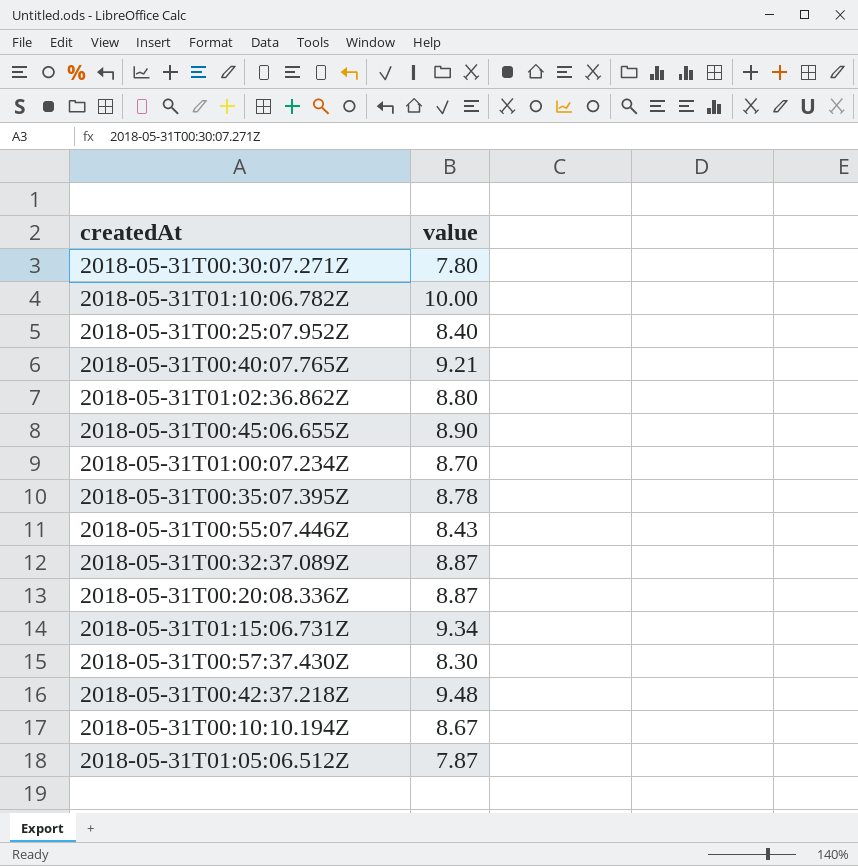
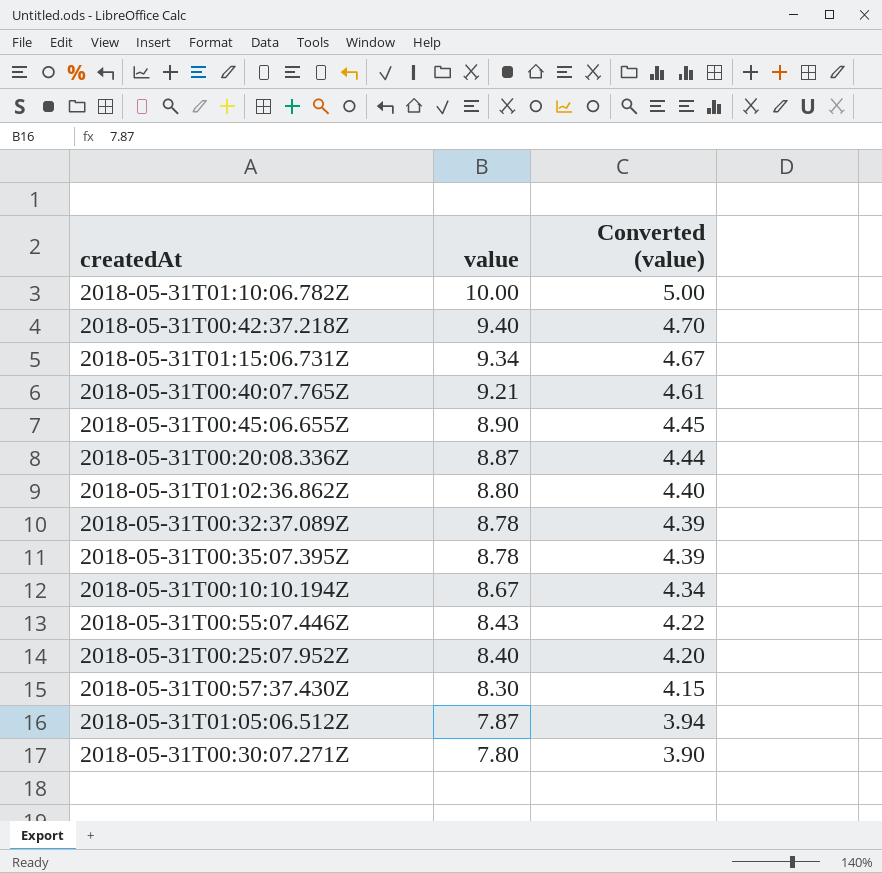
row order: none -> value descending
column Converted (value) | formula: none -> [value] * 0.5
row 2018-05-31T01:00:07.234Z: 8.70 -> none
2018-05-31T00:42:37.218Z | value: 9.48 -> 9.40
2018-05-31T00:32:37.089Z | value: 8.87 -> 8.78

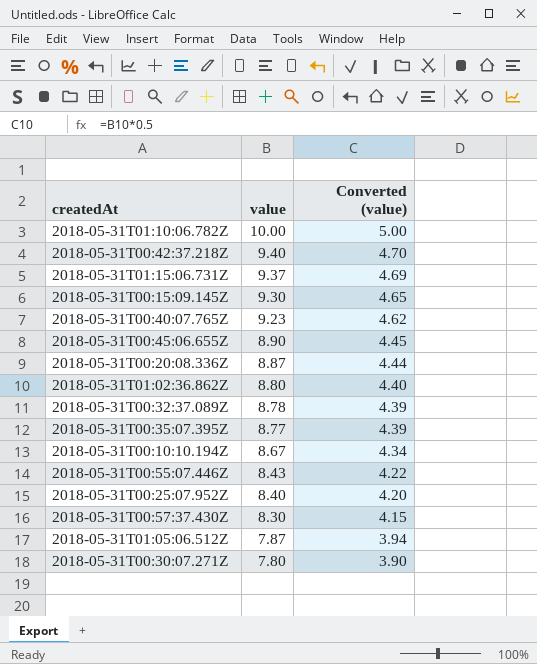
2018-05-31T01:15:06.731Z | value: 9.34 -> 9.37
2018-05-31T01:15:06.731Z | Converted (value): 4.67 -> 4.69
row 2018-05-31T00:15:09.145Z: none -> 9.30 | 4.65
2018-05-31T00:40:07.765Z | value: 9.21 -> 9.23
2018-05-31T00:40:07.765Z | Converted (value): 4.61 -> 4.62
2018-05-31T00:35:07.395Z | value: 8.78 -> 8.77

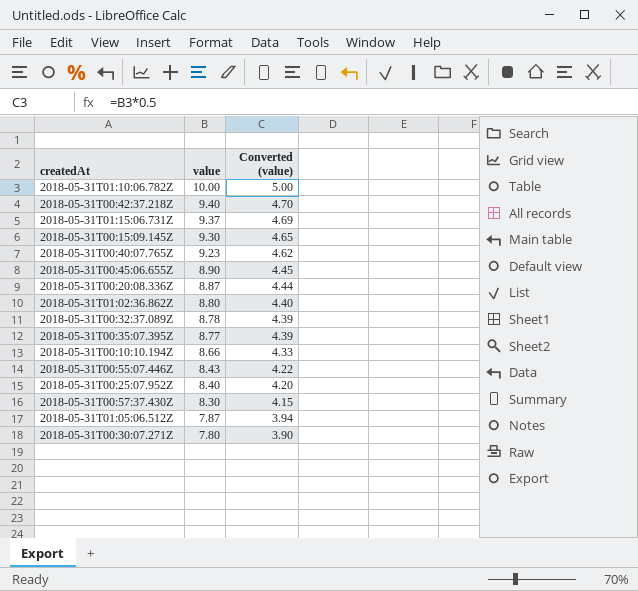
2018-05-31T00:10:10.194Z | value: 8.67 -> 8.66
2018-05-31T00:10:10.194Z | Converted (value): 4.34 -> 4.33

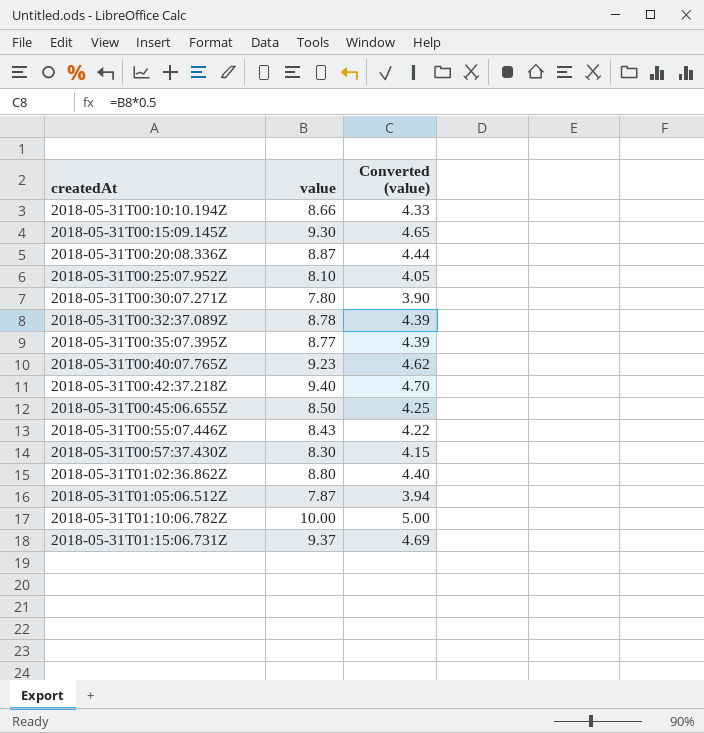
row order: value descending -> createdAt ascending
2018-05-31T00:25:07.952Z | value: 8.40 -> 8.10
2018-05-31T00:25:07.952Z | Converted (value): 4.20 -> 4.05
2018-05-31T00:45:06.655Z | value: 8.90 -> 8.50
2018-05-31T00:45:06.655Z | Converted (value): 4.45 -> 4.25

